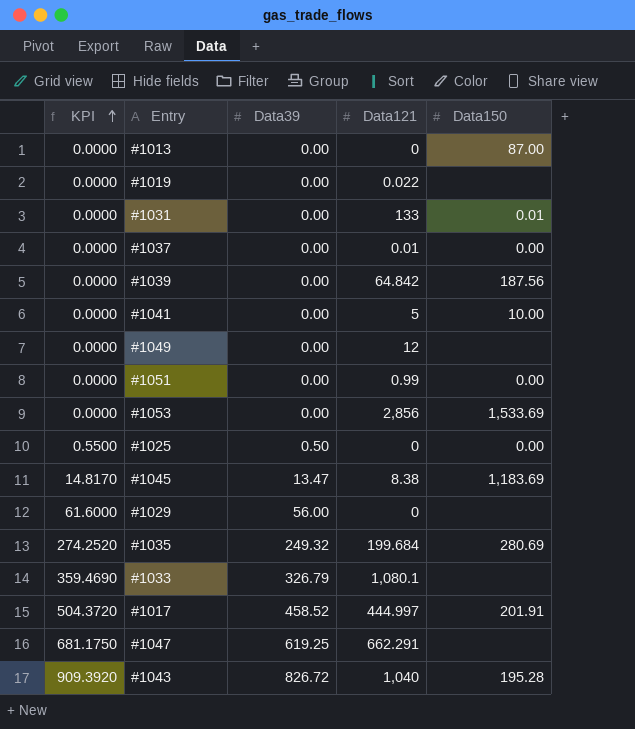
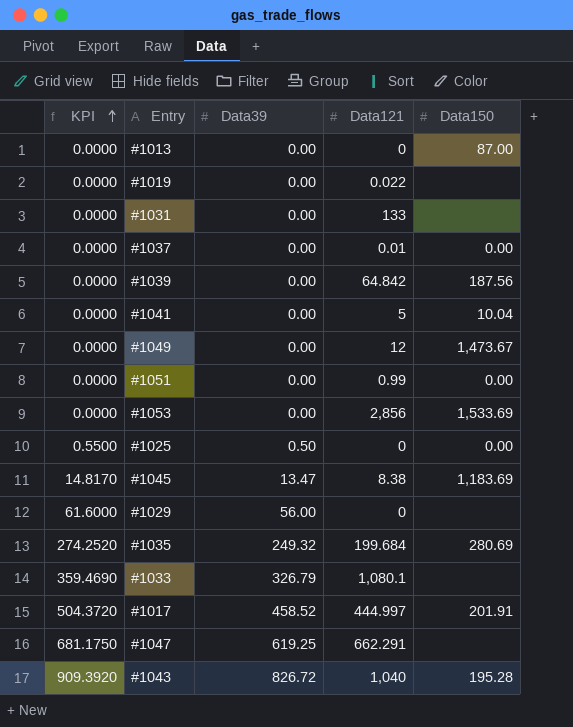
#1031 | Data150: 0.01 -> none
#1041 | Data150: 10.00 -> 10.04
#1049 | Data150: none -> 1,473.67

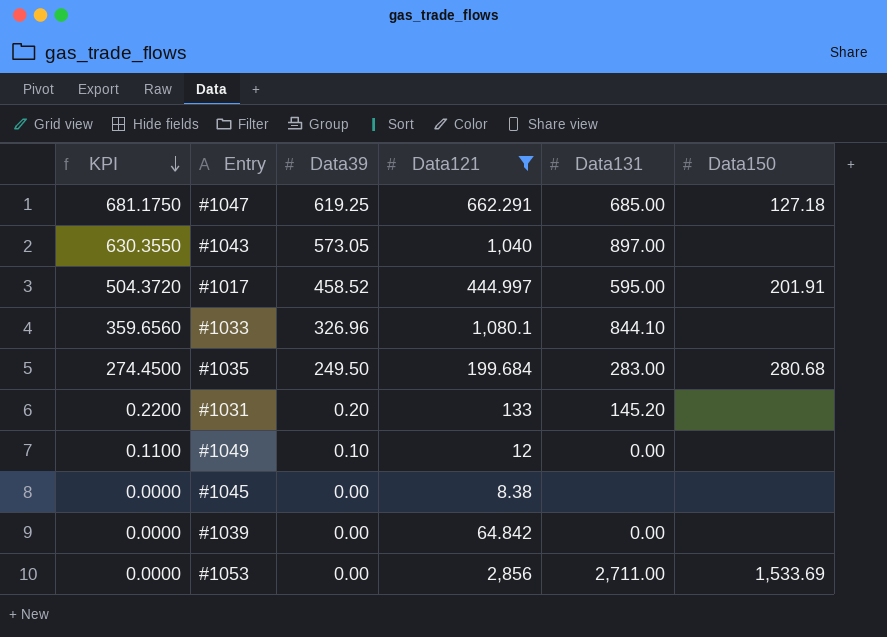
filter: none -> Data121 >= 8.38
row order: KPI ascending -> KPI descending
column Data131 | position: none -> 5
#1047 | Data150: none -> 127.18
#1043 | KPI: 909.3920 -> 630.3550
#1043 | Data39: 826.72 -> 573.05
#1043 | Data150: 195.28 -> none
#1033 | KPI: 359.4690 -> 359.6560
#1033 | Data39: 326.79 -> 326.96
#1035 | KPI: 274.2520 -> 274.4500
#1035 | Data39: 249.32 -> 249.50
#1035 | Data150: 280.69 -> 280.68
#1031 | KPI: 0.0000 -> 0.2200
#1031 | Data39: 0.00 -> 0.20
#1049 | KPI: 0.0000 -> 0.1100
#1049 | Data39: 0.00 -> 0.10
#1049 | Data150: 1,473.67 -> none
#1045 | KPI: 14.8170 -> 0.0000
#1045 | Data39: 13.47 -> 0.00
#1045 | Data150: 1,183.69 -> none
#1039 | Data150: 187.56 -> none

